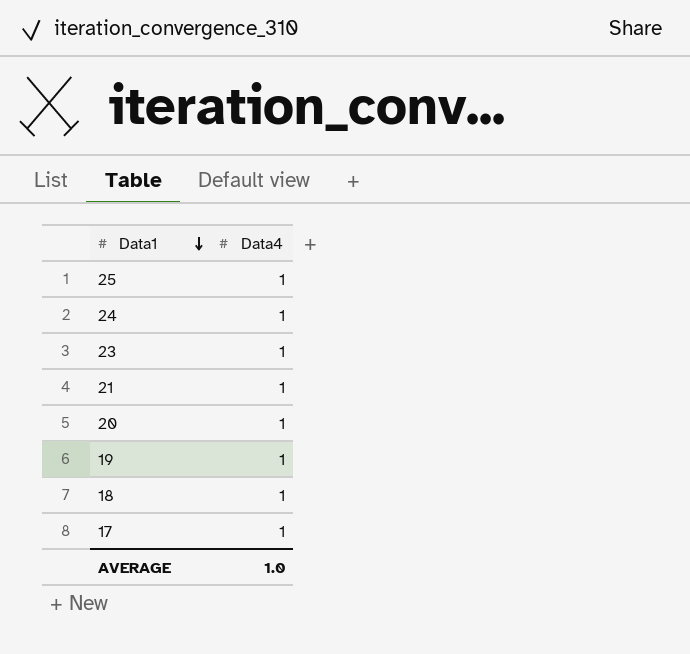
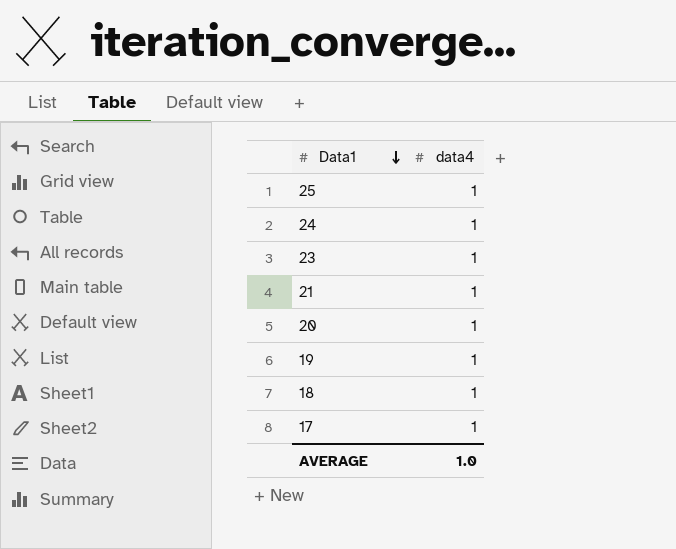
column name: Data4 -> data4

